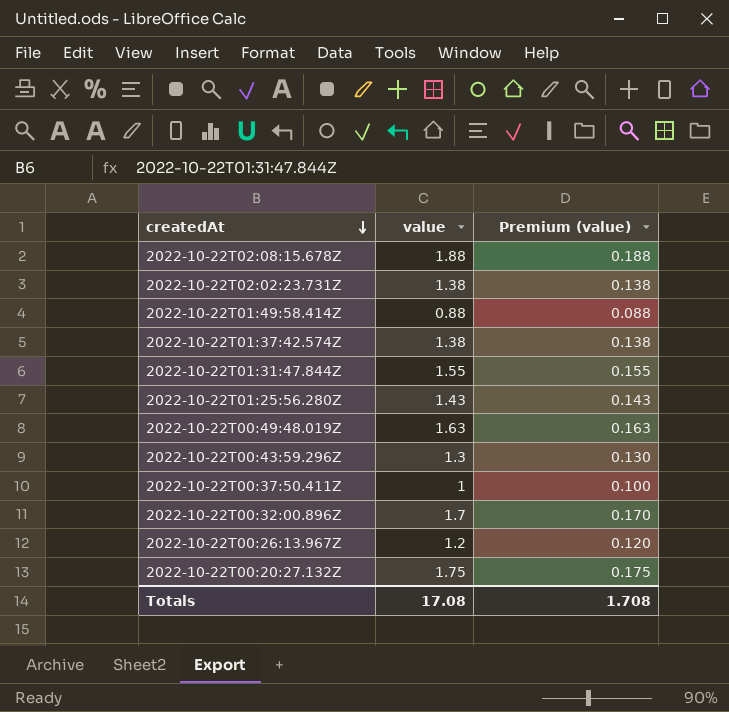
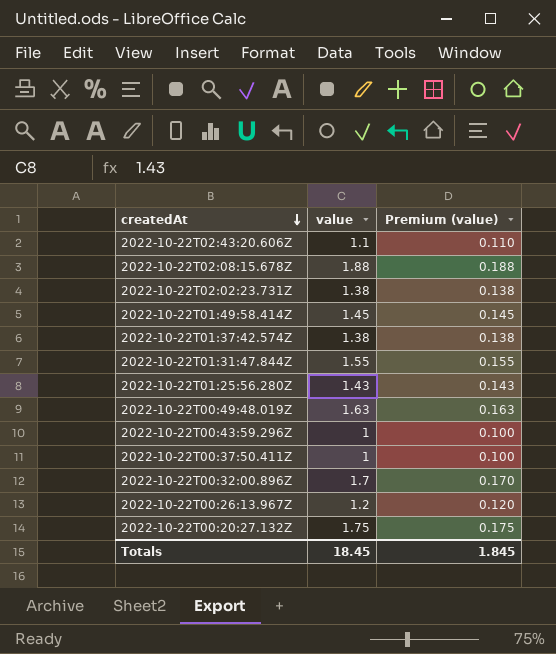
row 2022-10-22T02:43:20.606Z: none -> 1.1 | 0.110
2022-10-22T01:49:58.414Z | value: 0.88 -> 1.45
2022-10-22T01:49:58.414Z | Premium (value): 0.088 -> 0.145
2022-10-22T00:43:59.296Z | value: 1.3 -> 1
2022-10-22T00:43:59.296Z | Premium (value): 0.130 -> 0.100
Totals | value: 17.08 -> 18.45
Totals | Premium (value): 1.708 -> 1.845

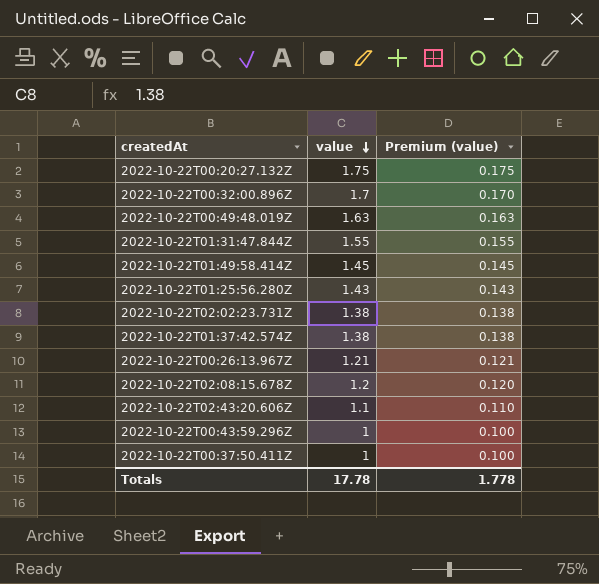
row order: createdAt descending -> value descending
2022-10-22T00:26:13.967Z | value: 1.2 -> 1.21
2022-10-22T00:26:13.967Z | Premium (value): 0.120 -> 0.121
2022-10-22T02:08:15.678Z | value: 1.88 -> 1.2
2022-10-22T02:08:15.678Z | Premium (value): 0.188 -> 0.120
Totals | value: 18.45 -> 17.78
Totals | Premium (value): 1.845 -> 1.778

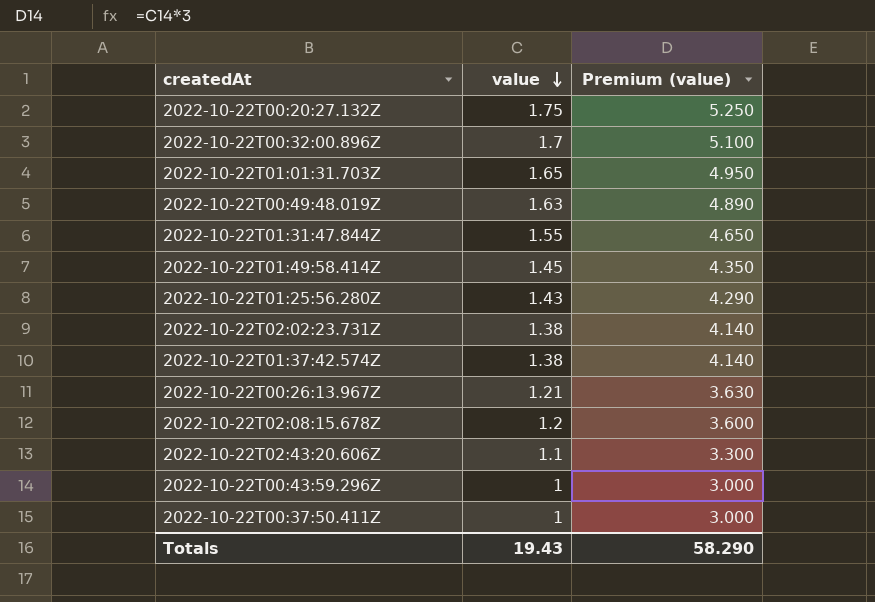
column Premium (value) | formula: [value] * 0.1 -> [value] * 3
row 2022-10-22T01:01:31.703Z: none -> 1.65 | 4.950
Totals | value: 17.78 -> 19.43
Totals | Premium (value): 1.778 -> 58.290

